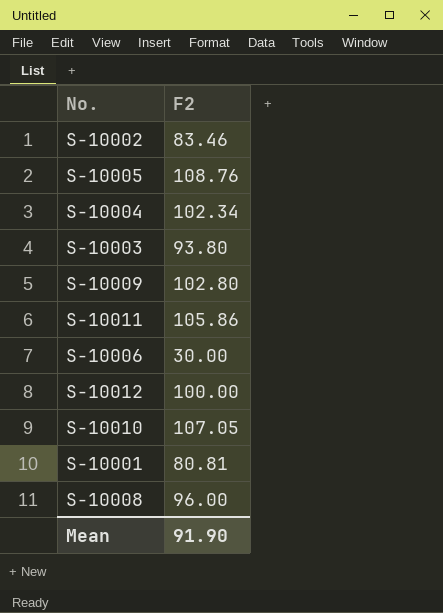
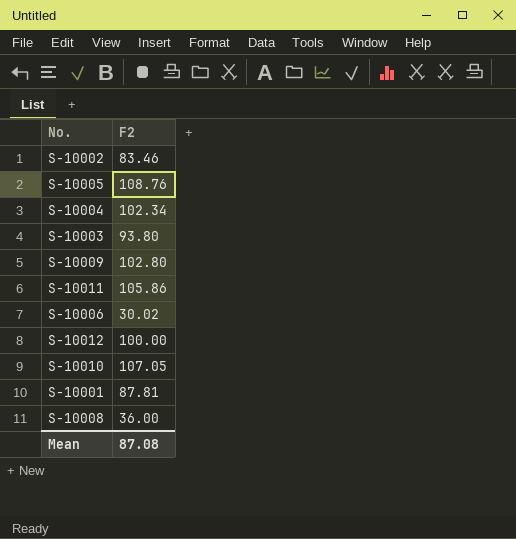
S-10006 | F2: 30.00 -> 30.02
S-10001 | F2: 80.81 -> 87.81
S-10008 | F2: 96.00 -> 36.00
Mean | F2: 91.90 -> 87.08

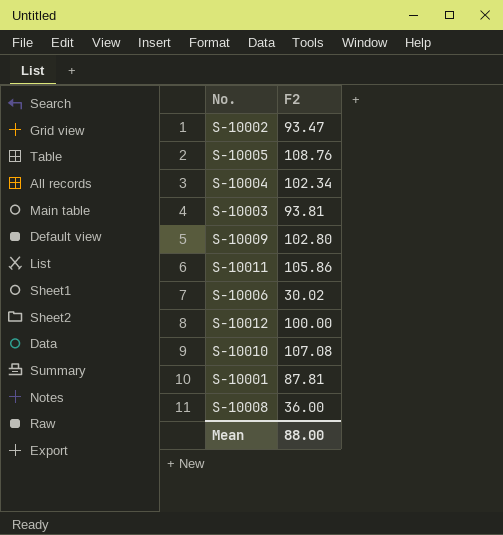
S-10002 | F2: 83.46 -> 93.47
S-10003 | F2: 93.80 -> 93.81
S-10010 | F2: 107.05 -> 107.08
Mean | F2: 87.08 -> 88.00

